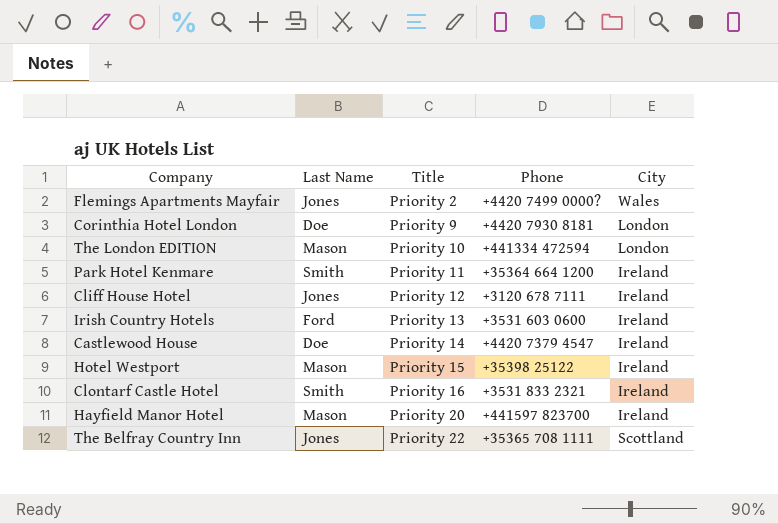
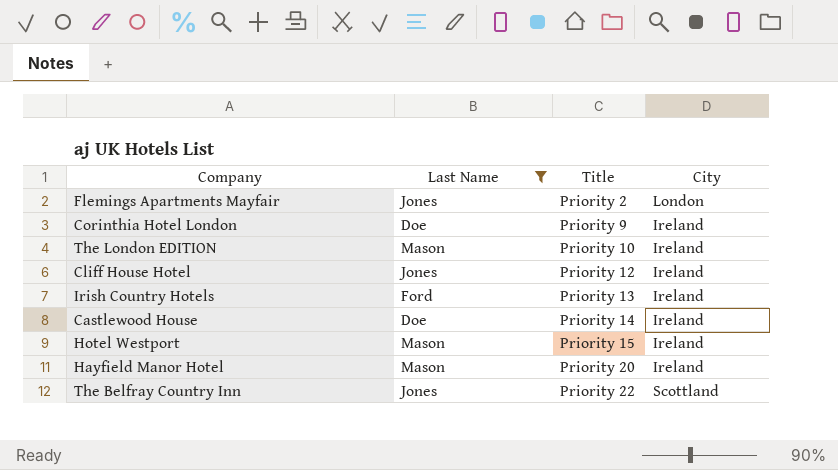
filter: none -> Last Name != Smith
column Phone | position: 4 -> none
Flemings Apartments Mayfair | City: Wales -> London
Corinthia Hotel London | City: London -> Ireland
The London EDITION | City: London -> Ireland

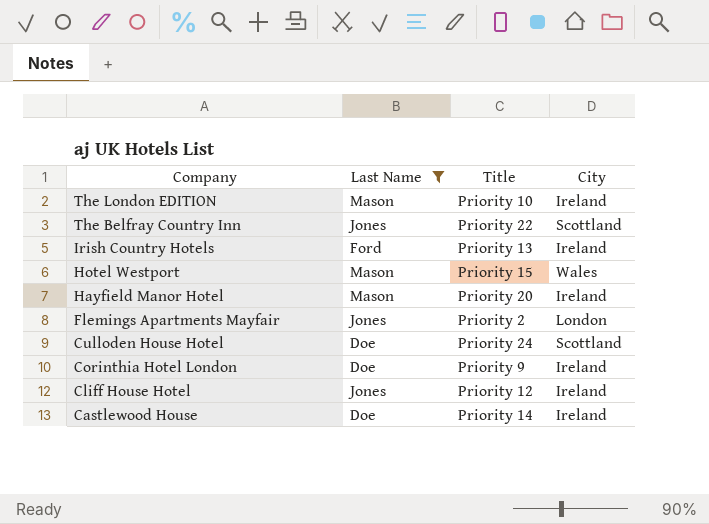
row order: Title ascending -> Company descending
Hotel Westport | City: Ireland -> Wales
row Culloden House Hotel: none -> Doe | Priority 24 | Scottland

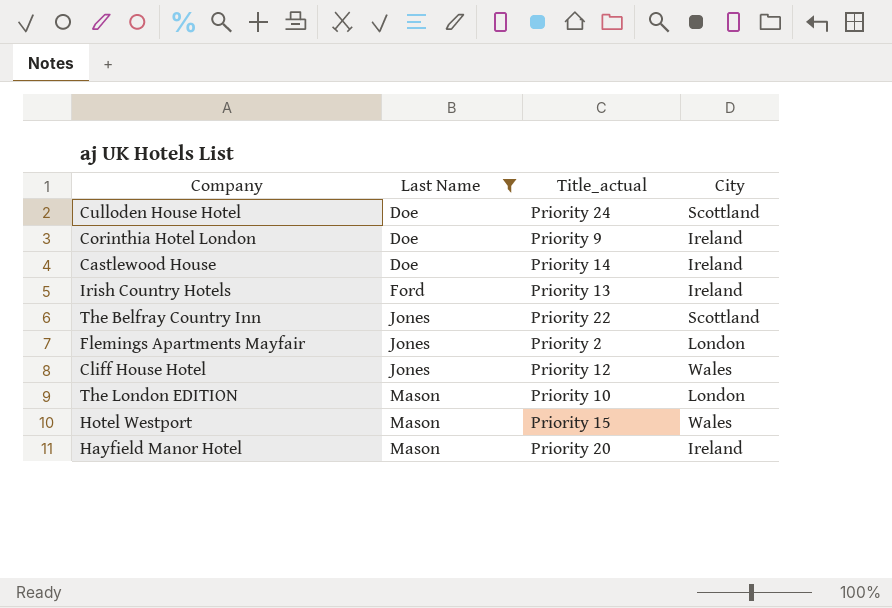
row order: Company descending -> Last Name ascending
column name: Title -> Title_actual
Cliff House Hotel | City: Ireland -> Wales
The London EDITION | City: Ireland -> London

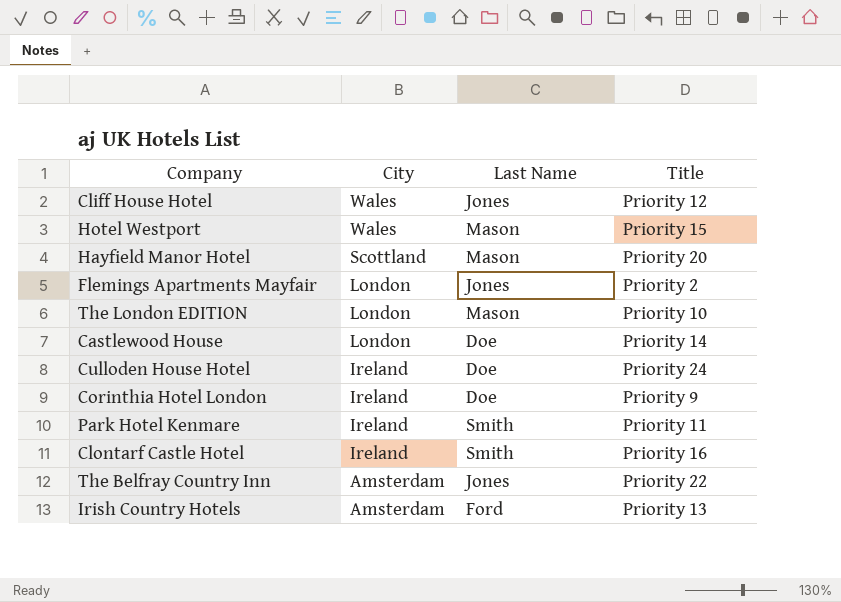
filter: Last Name != Smith -> none
row order: Last Name ascending -> City descending
column City | position: 4 -> 2
column name: Title_actual -> Title
Hayfield Manor Hotel | City: Ireland -> Scottland
Castlewood House | City: Ireland -> London
Culloden House Hotel | City: Scottland -> Ireland
The Belfray Country Inn | City: Scottland -> Amsterdam
Irish Country Hotels | City: Ireland -> Amsterdam

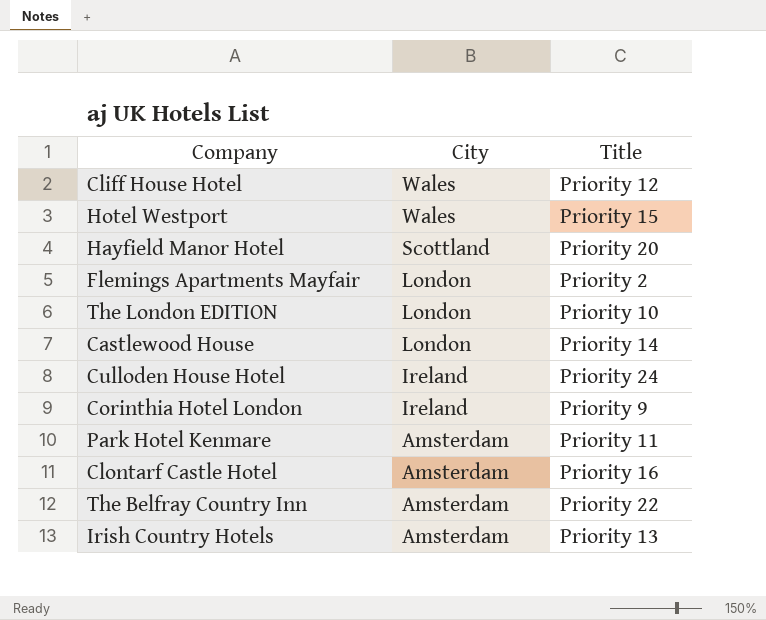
column Last Name | position: 3 -> none
Park Hotel Kenmare | City: Ireland -> Amsterdam
Clontarf Castle Hotel | City: Ireland -> Amsterdam

